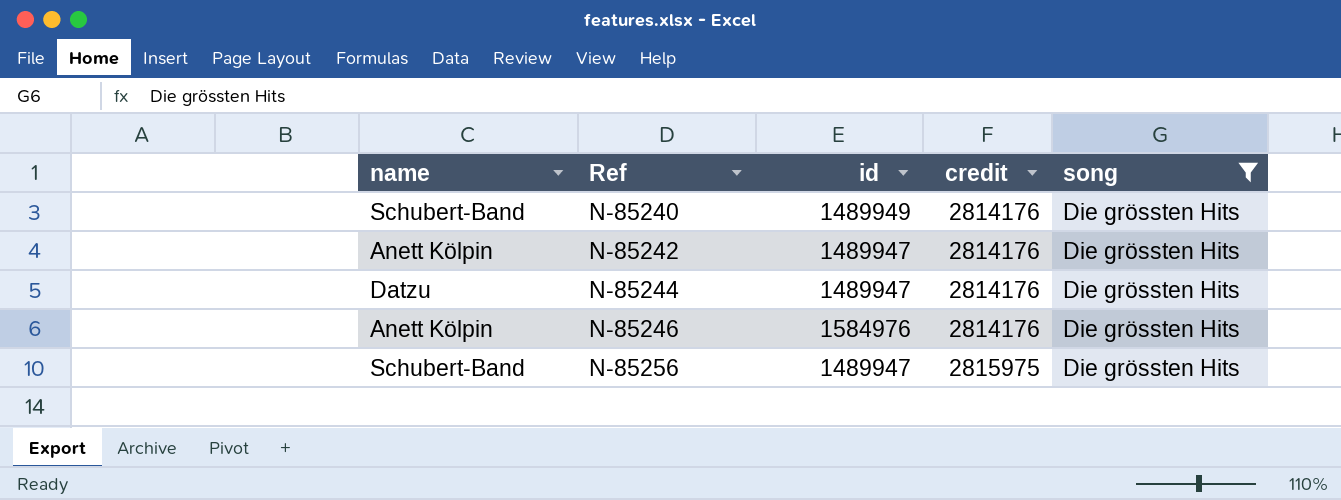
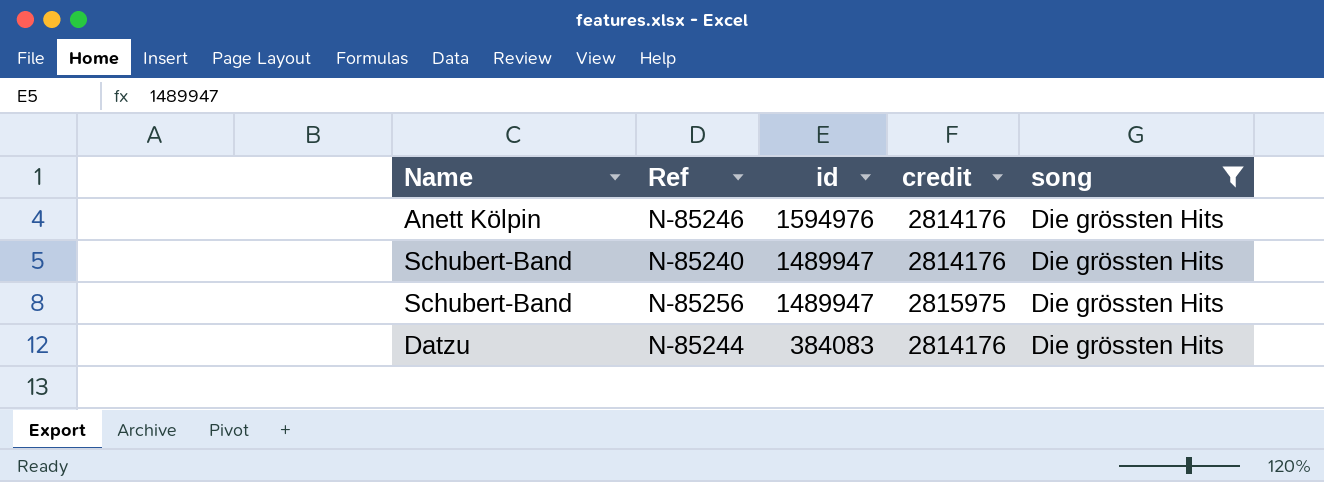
row order: Ref ascending -> id descending
column name: name -> Name
row N-85242: Anett Kölpin | 1489947 | 2814176 | Die grössten Hits -> none
N-85246 | id: 1584976 -> 1594976
N-85240 | id: 1489949 -> 1489947
N-85244 | id: 1489947 -> 384083

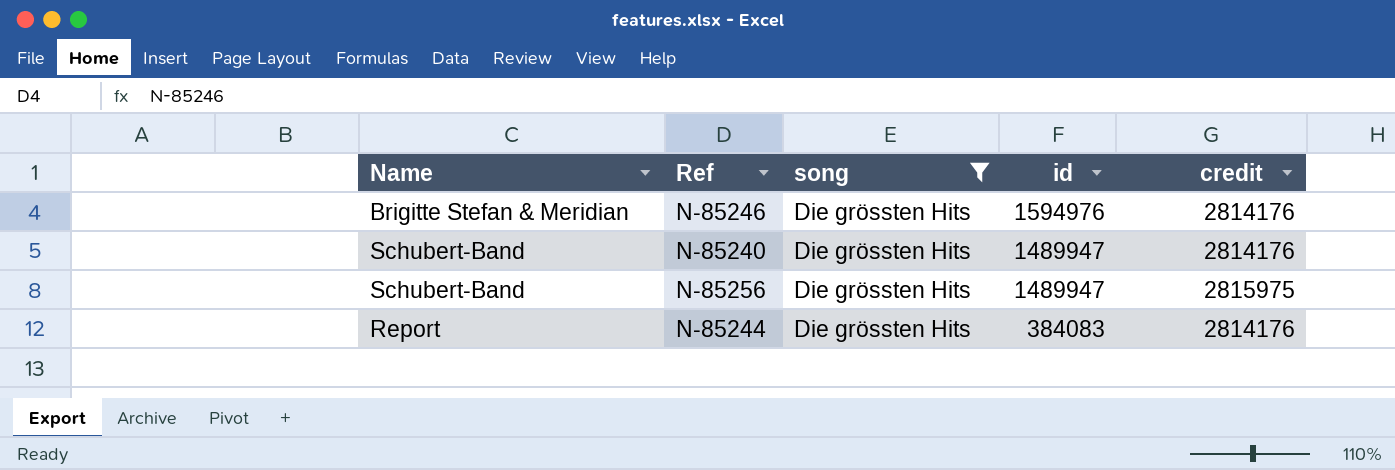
column song | position: 5 -> 3
N-85246 | Name: Anett Kölpin -> Brigitte Stefan & Meridian
N-85244 | Name: Datzu -> Report

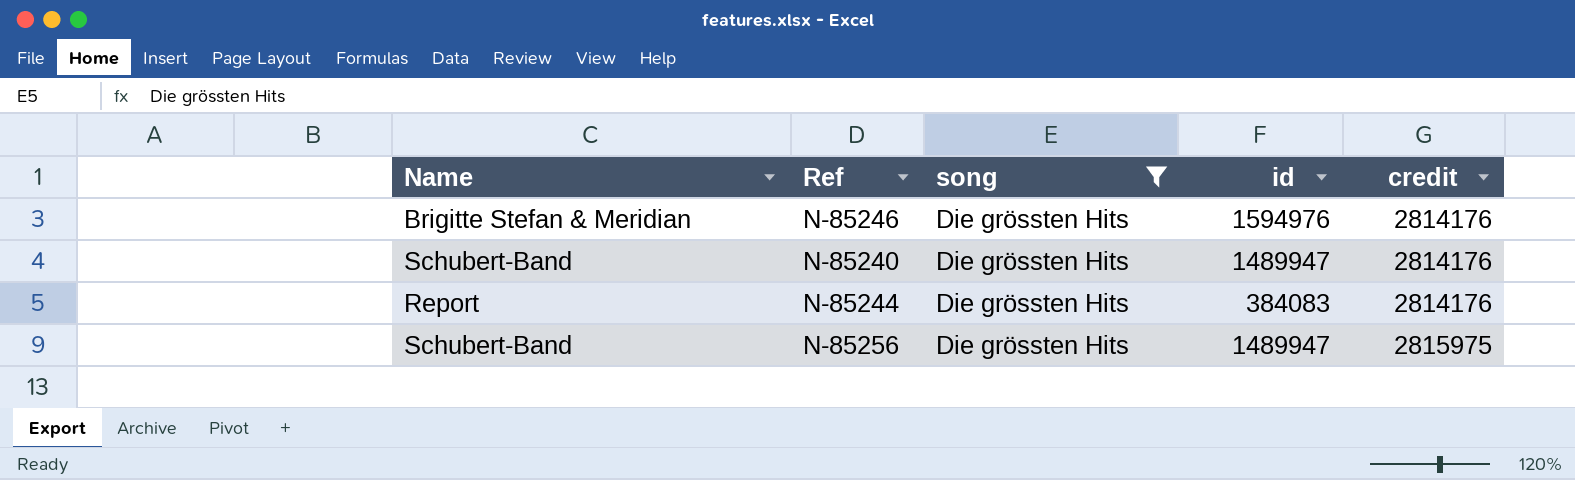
row order: id descending -> credit ascending

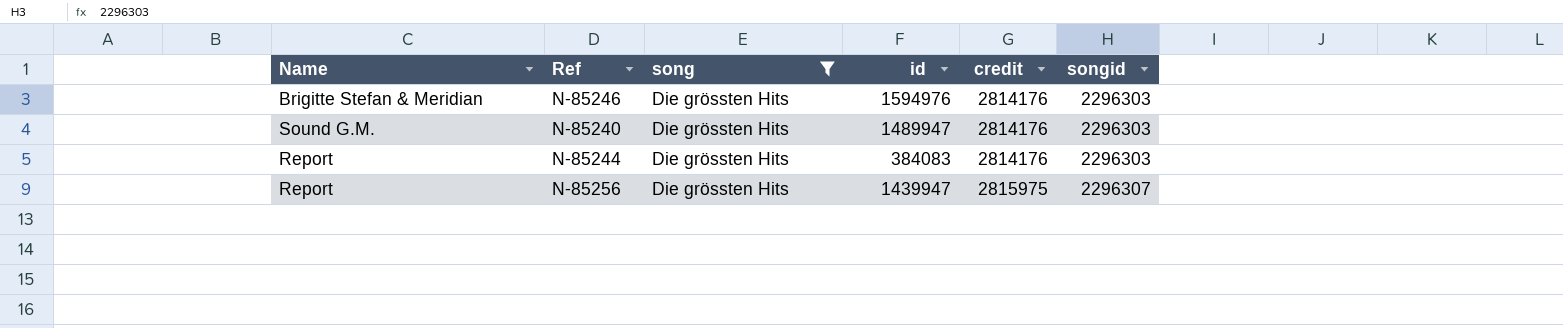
column songid | position: none -> 6
N-85240 | Name: Schubert-Band -> Sound G.M.
N-85256 | Name: Schubert-Band -> Report
N-85256 | id: 1489947 -> 1439947

